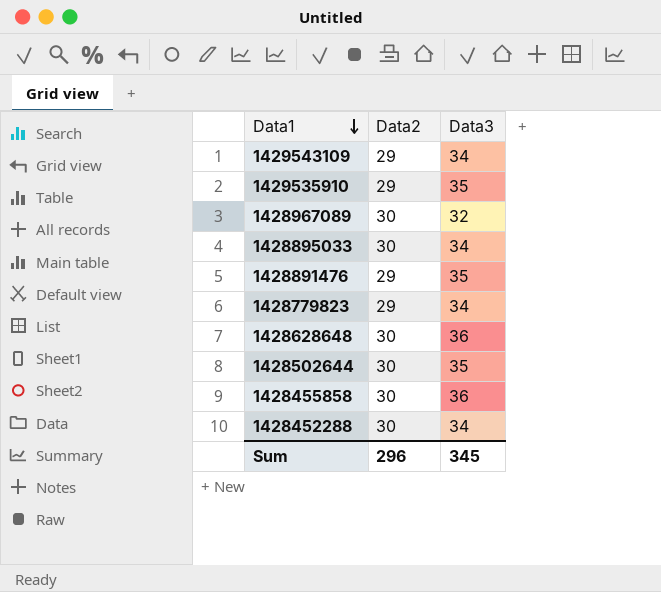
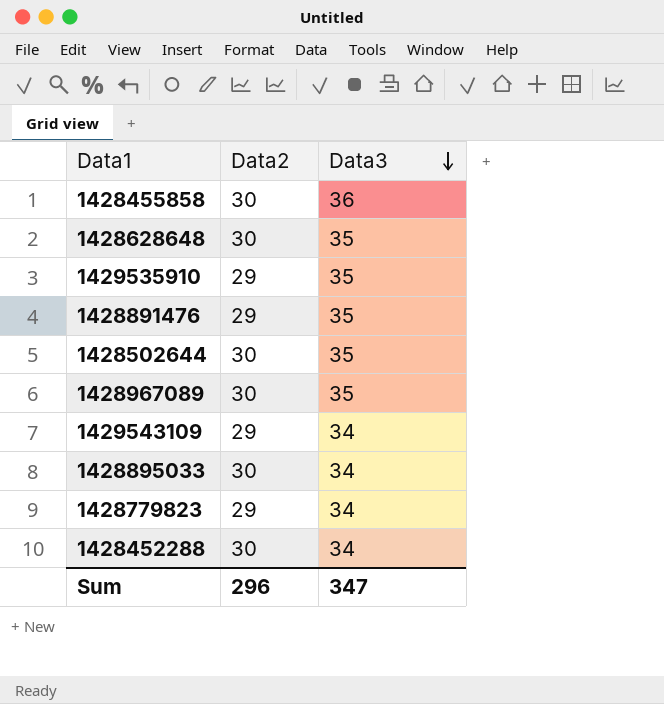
row order: Data1 descending -> Data3 descending
1428628648 | Data3: 36 -> 35
1428967089 | Data3: 32 -> 35
Sum | Data3: 345 -> 347

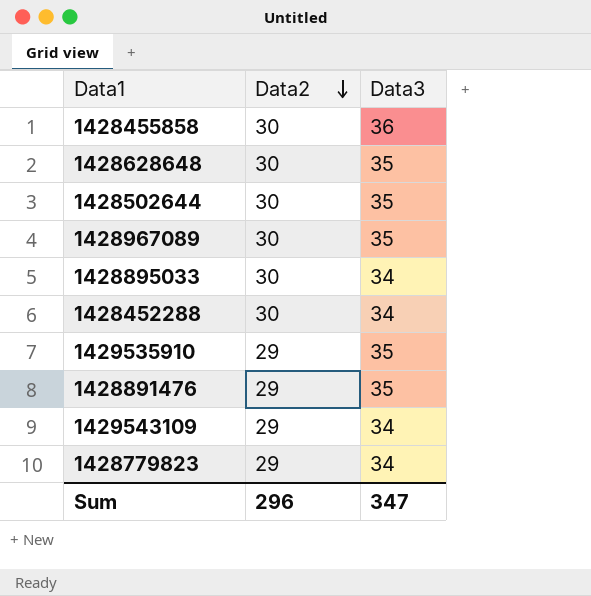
row order: Data3 descending -> Data2 descending

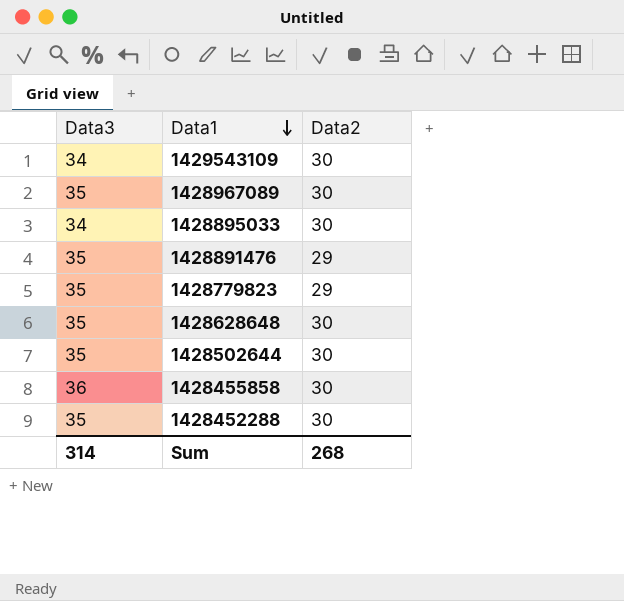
row order: Data2 descending -> Data1 descending
column Data3 | position: 3 -> 1
row 1429535910: 29 | 35 -> none
1429543109 | Data2: 29 -> 30
1428779823 | Data3: 34 -> 35
1428452288 | Data3: 34 -> 35
Sum | Data3: 347 -> 314
Sum | Data2: 296 -> 268

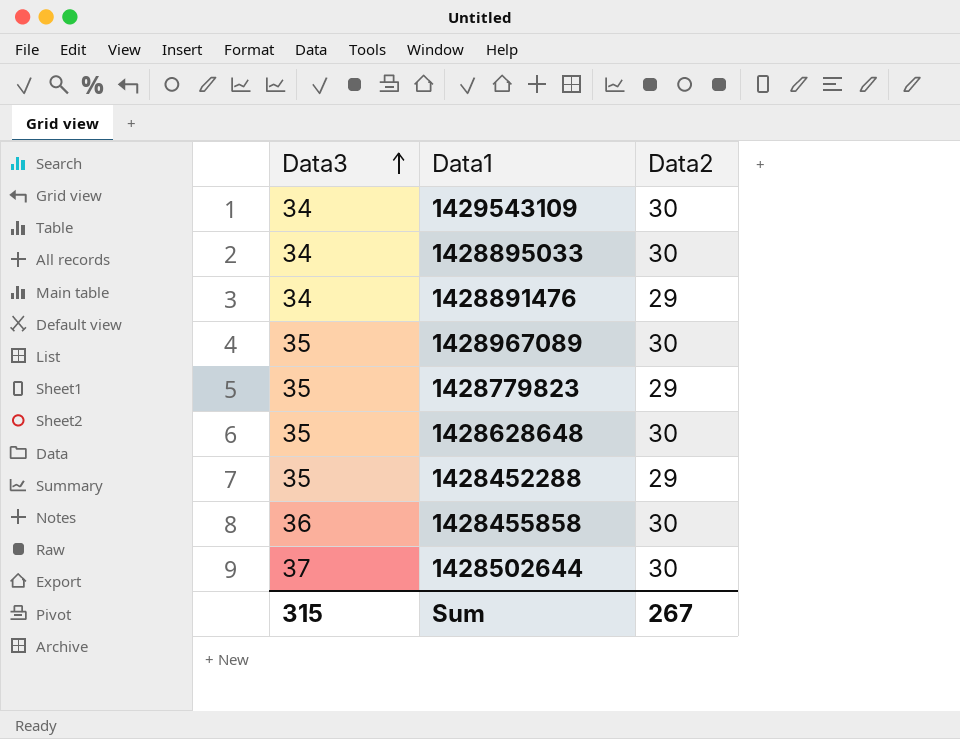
row order: Data1 descending -> Data3 ascending
1428891476 | Data3: 35 -> 34
1428452288 | Data2: 30 -> 29
1428502644 | Data3: 35 -> 37
Sum | Data3: 314 -> 315
Sum | Data2: 268 -> 267

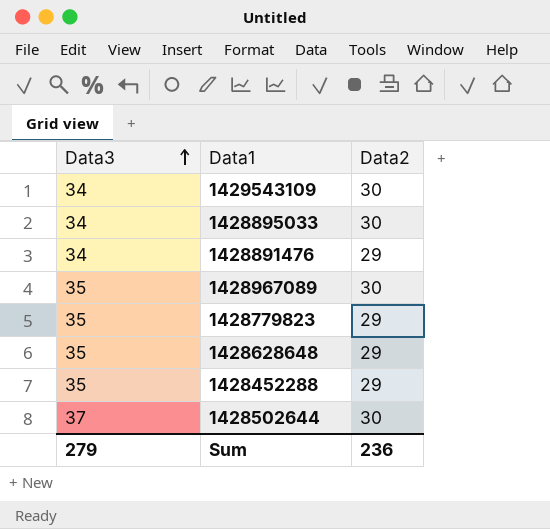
row 1428455858: 36 | 30 -> none
1428628648 | Data2: 30 -> 29
Sum | Data3: 315 -> 279
Sum | Data2: 267 -> 236

